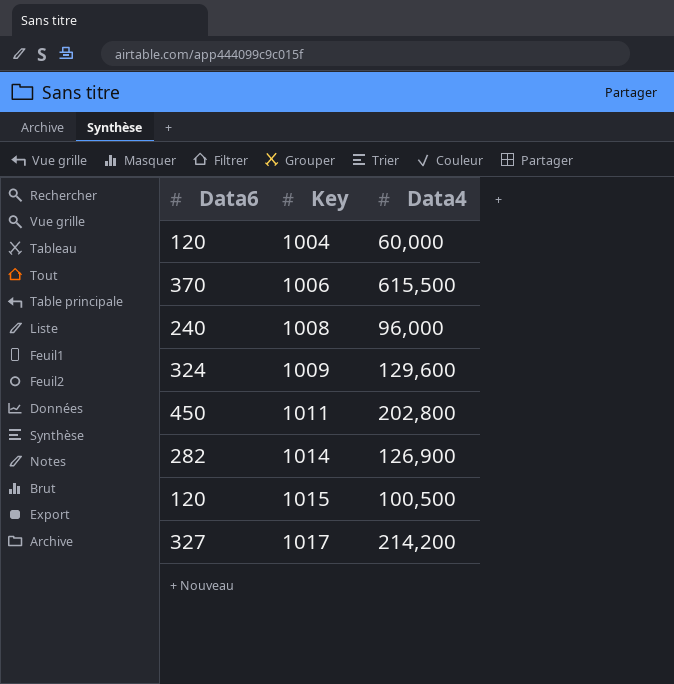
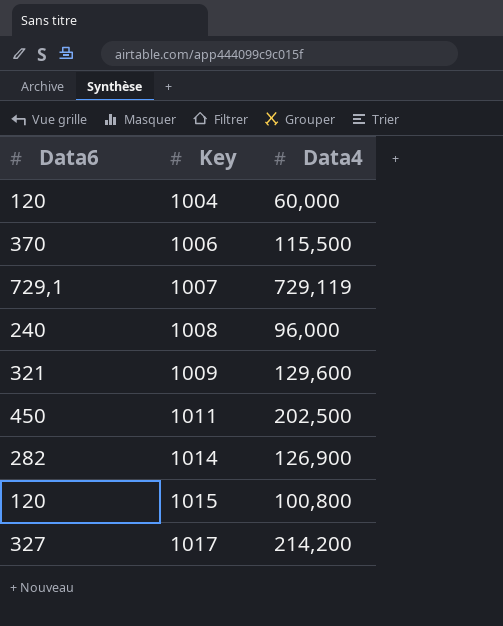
1006 | Data4: 615,500 -> 115,500
row 1007: none -> 729,1 | 729,119
1009 | Data6: 324 -> 321
1011 | Data4: 202,800 -> 202,500
1015 | Data4: 100,500 -> 100,800

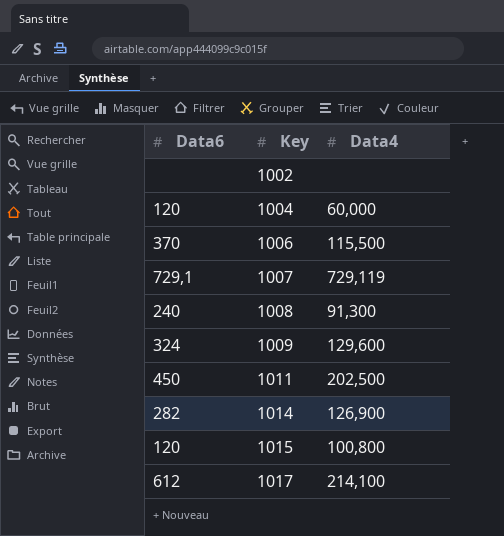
row 1002: none -> none | none
1008 | Data4: 96,000 -> 91,300
1009 | Data6: 321 -> 324
1017 | Data6: 327 -> 612
1017 | Data4: 214,200 -> 214,100

